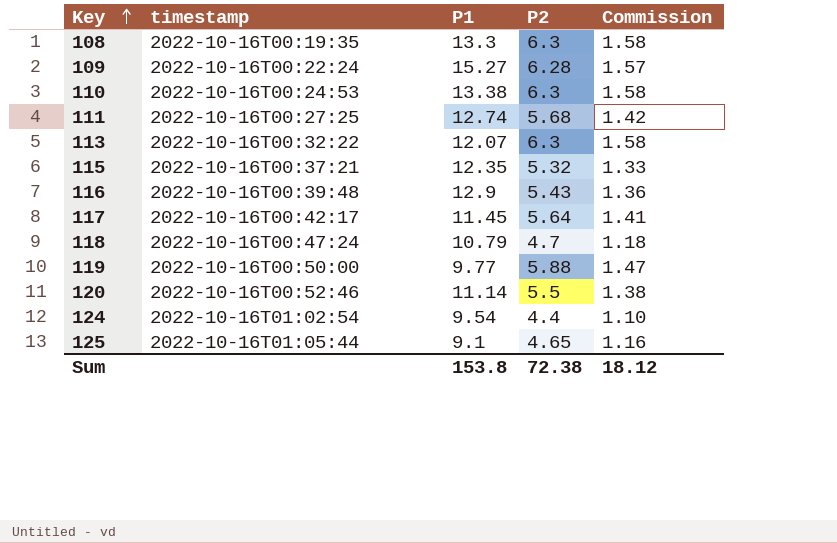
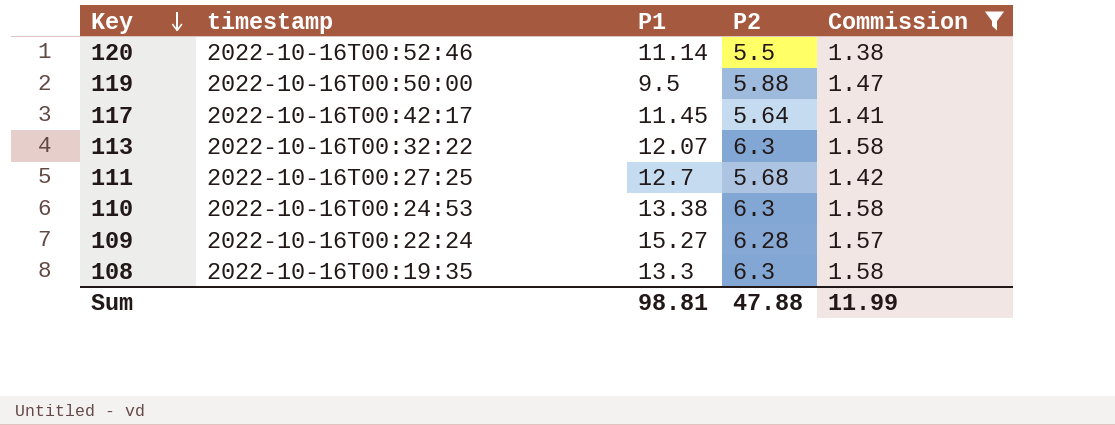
filter: none -> Commission >= 1.38
row order: Key ascending -> Key descending
119 | P1: 9.77 -> 9.5
111 | P1: 12.74 -> 12.7
Sum | P1: 153.8 -> 98.81
Sum | P2: 72.38 -> 47.88
Sum | Commission: 18.12 -> 11.99

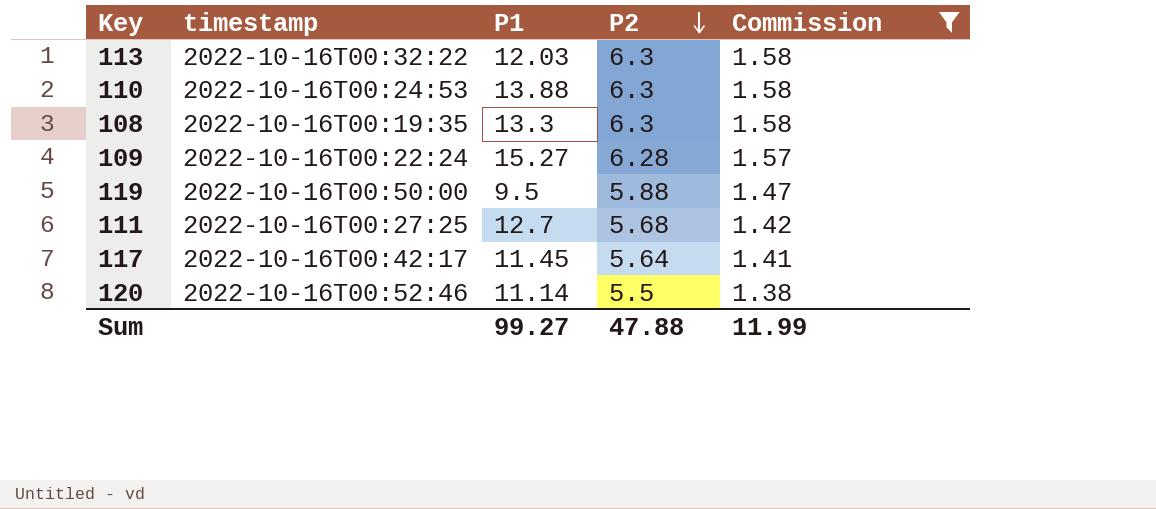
row order: Key descending -> P2 descending
113 | P1: 12.07 -> 12.03
110 | P1: 13.38 -> 13.88
Sum | P1: 98.81 -> 99.27

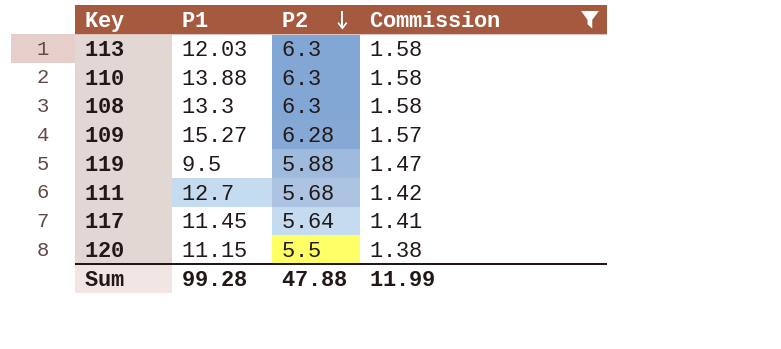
column timestamp | position: 2 -> none
120 | P1: 11.14 -> 11.15
Sum | P1: 99.27 -> 99.28

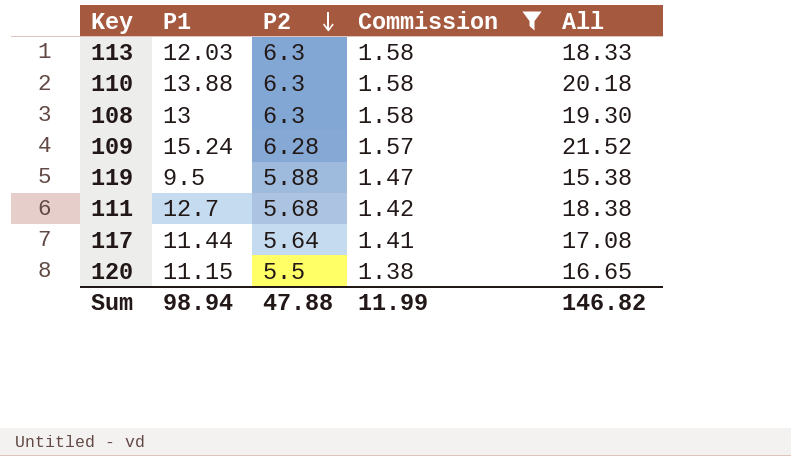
column All | formula: none -> [P1] + [P2]
108 | P1: 13.3 -> 13
109 | P1: 15.27 -> 15.24
117 | P1: 11.45 -> 11.44
Sum | P1: 99.28 -> 98.94

